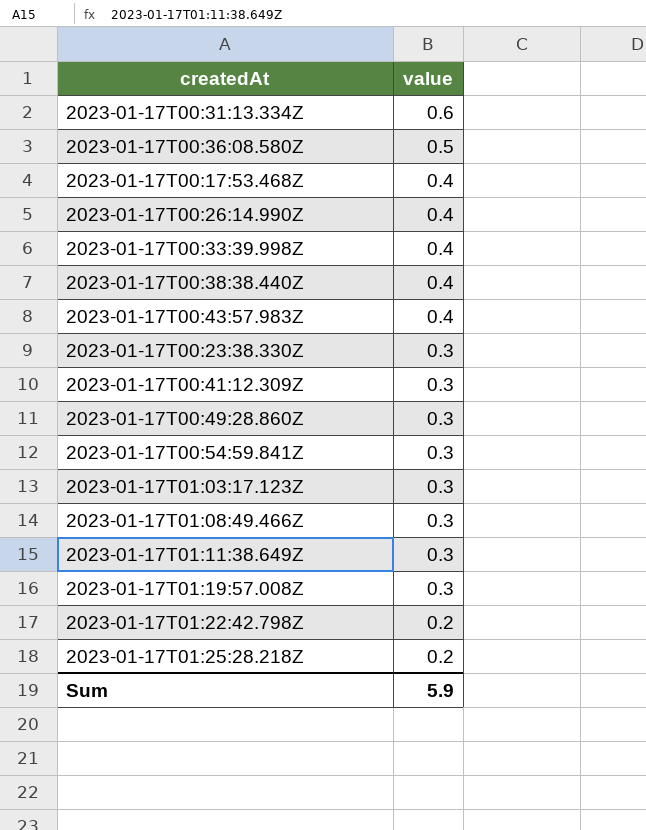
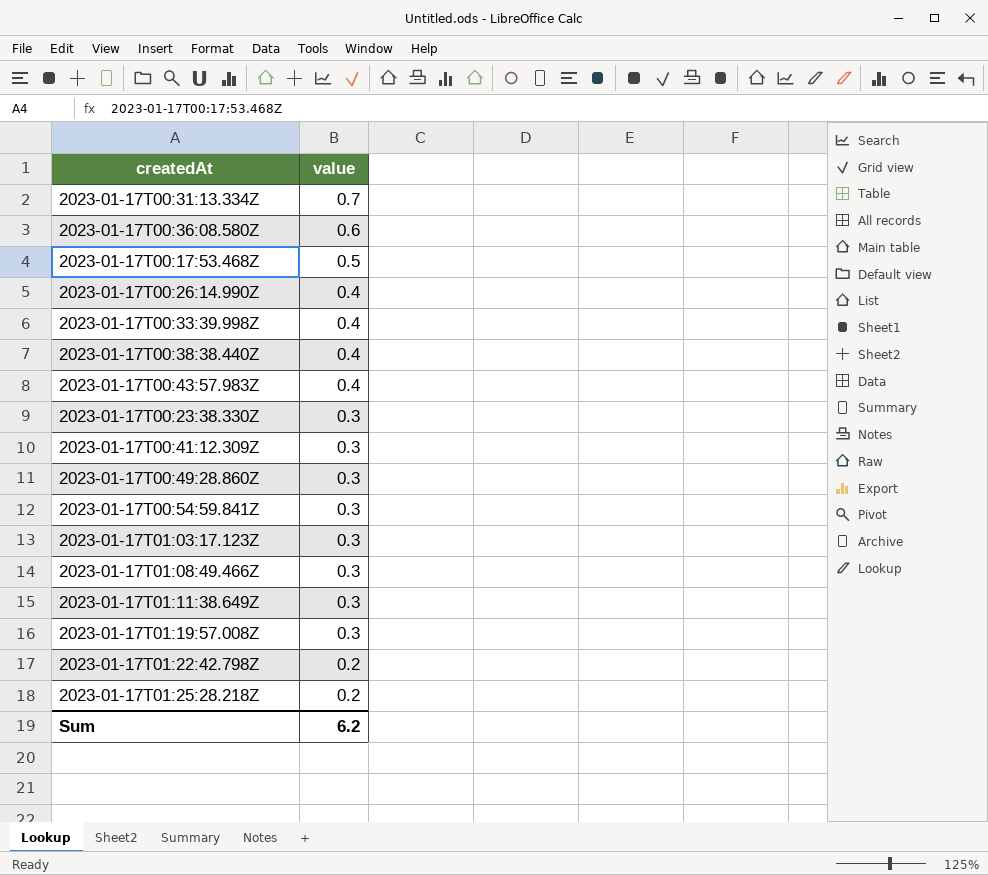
2023-01-17T00:31:13.334Z | value: 0.6 -> 0.7
2023-01-17T00:36:08.580Z | value: 0.5 -> 0.6
2023-01-17T00:17:53.468Z | value: 0.4 -> 0.5
Sum | value: 5.9 -> 6.2

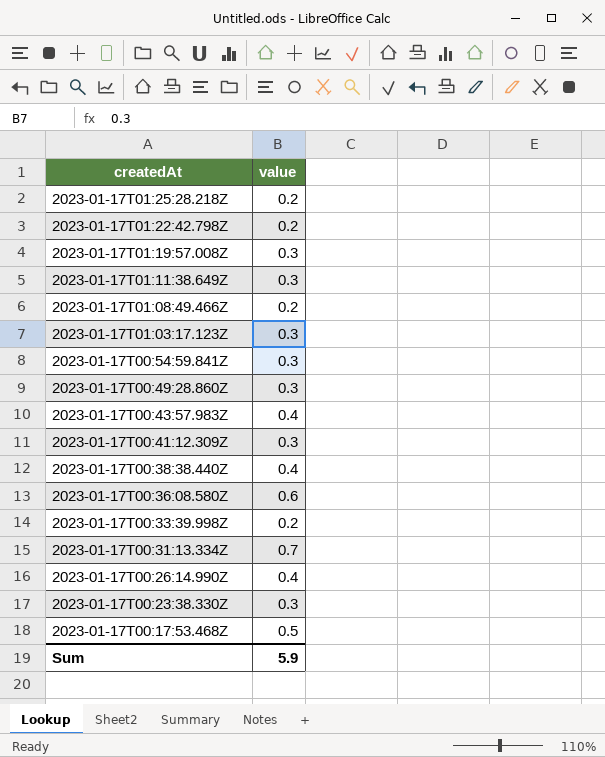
row order: value descending -> createdAt descending
2023-01-17T01:08:49.466Z | value: 0.3 -> 0.2
2023-01-17T00:33:39.998Z | value: 0.4 -> 0.2
Sum | value: 6.2 -> 5.9

